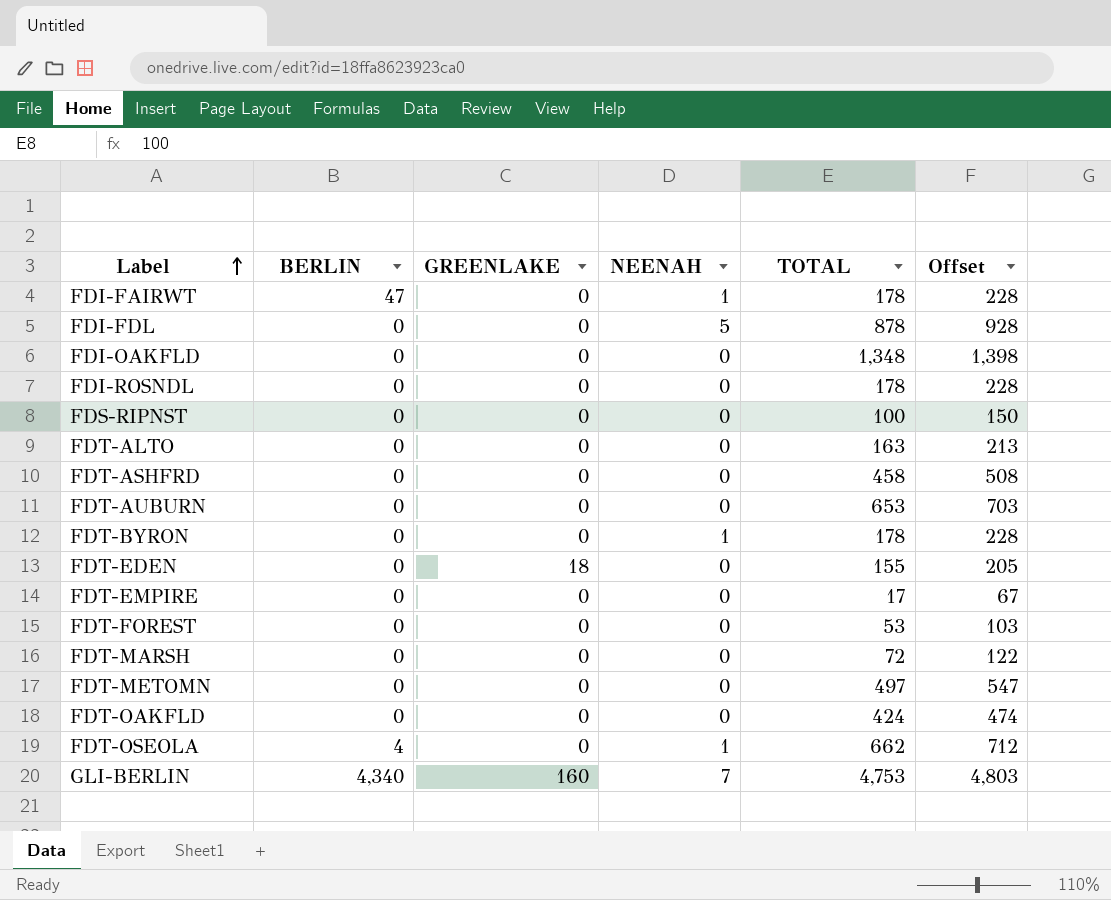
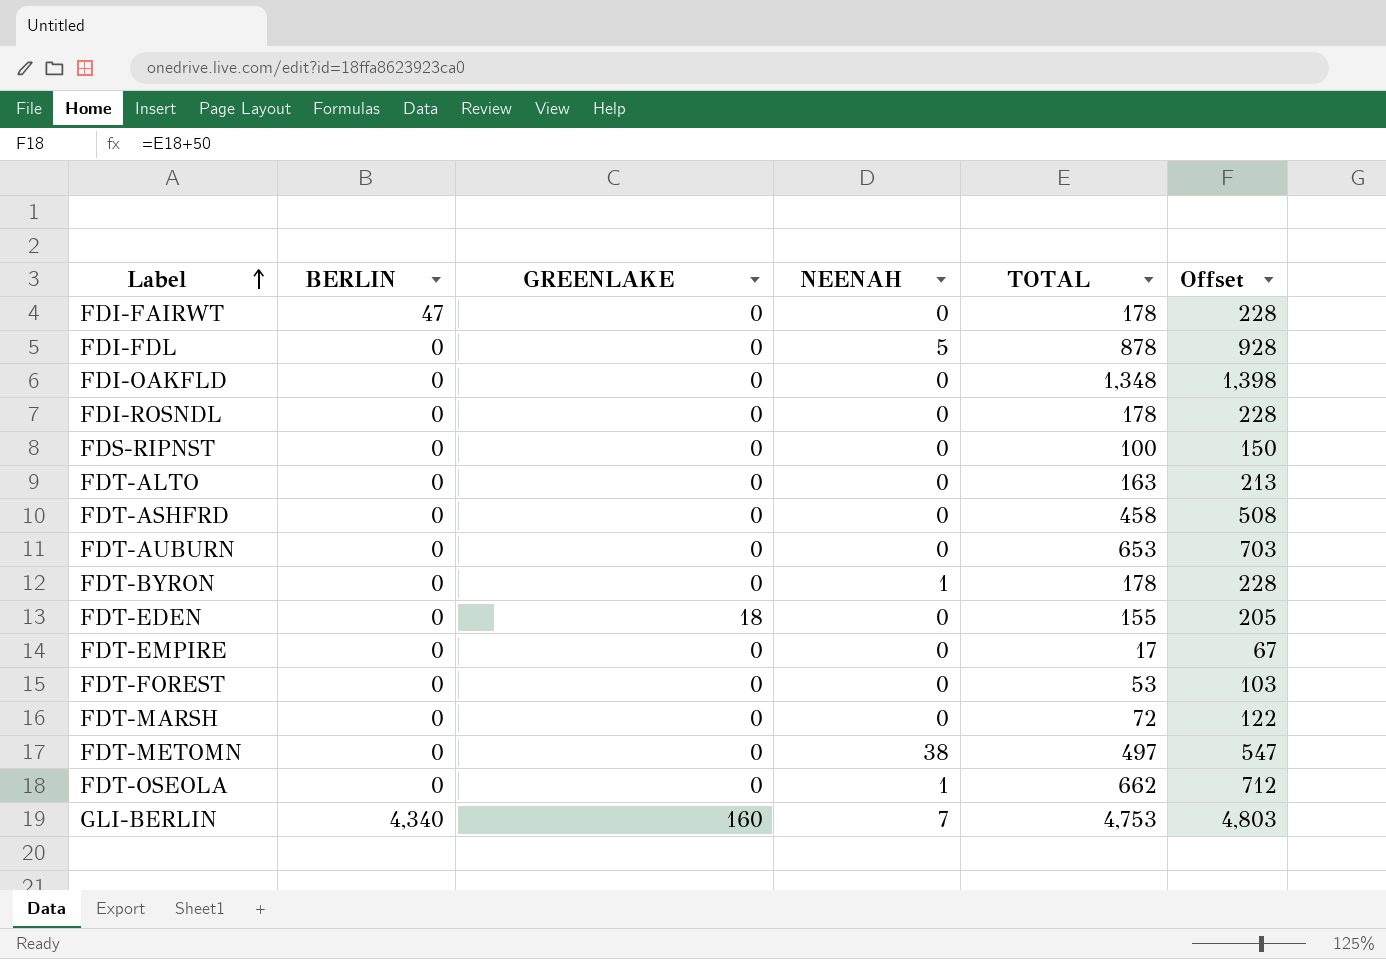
row FDT-OAKFLD: 0 | 0 | 0 | 424 | 474 -> none
FDI-FAIRWT | NEENAH: 1 -> 0
FDT-METOMN | NEENAH: 0 -> 38
FDT-OSEOLA | BERLIN: 4 -> 0

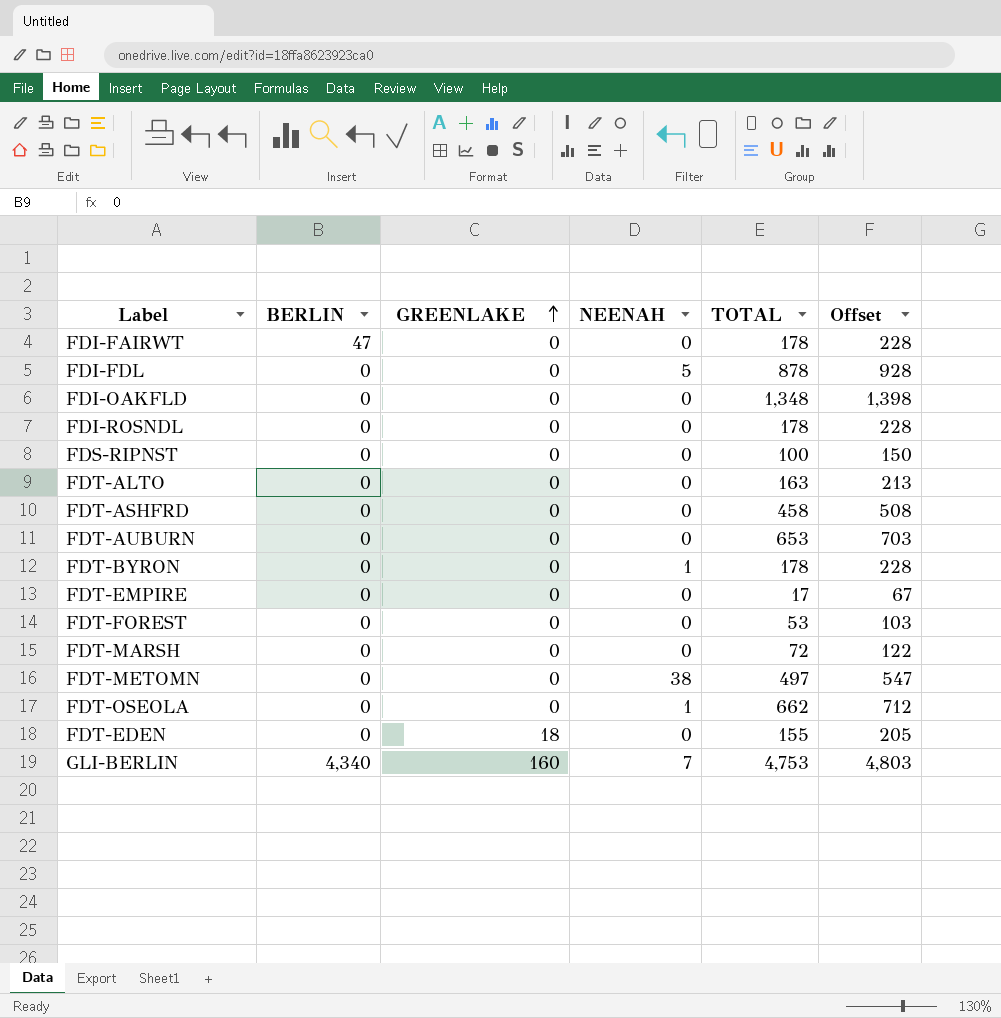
row order: Label ascending -> GREENLAKE ascending

